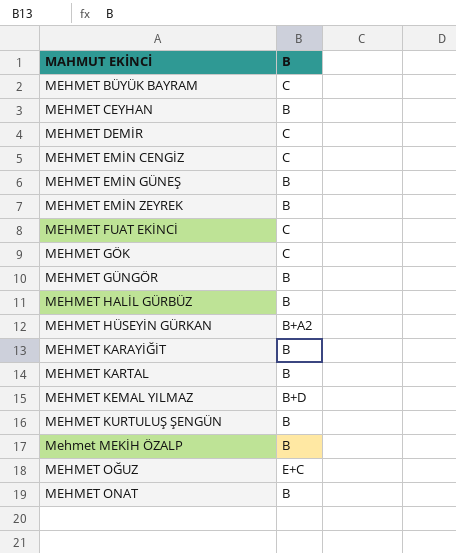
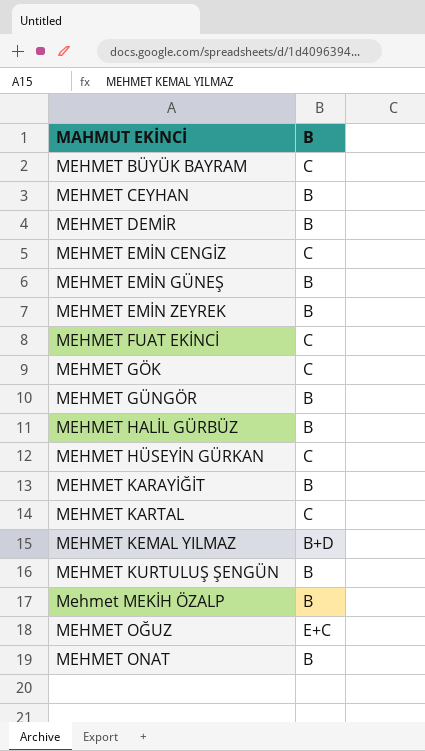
MEHMET DEMİR | B: C -> B
MEHMET HÜSEYİN GÜRKAN | B: B+A2 -> C
MEHMET KARTAL | B: B -> C

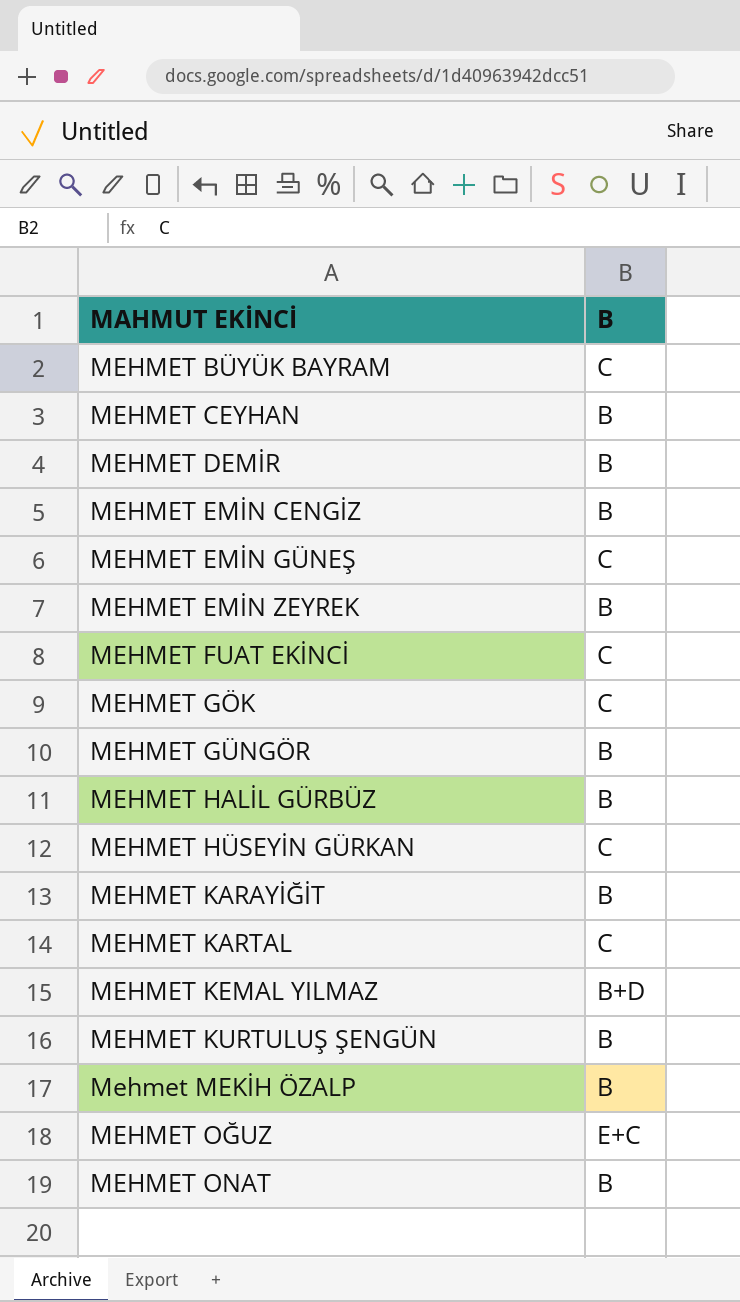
MEHMET EMİN CENGİZ | B: C -> B
MEHMET EMİN GÜNEŞ | B: B -> C

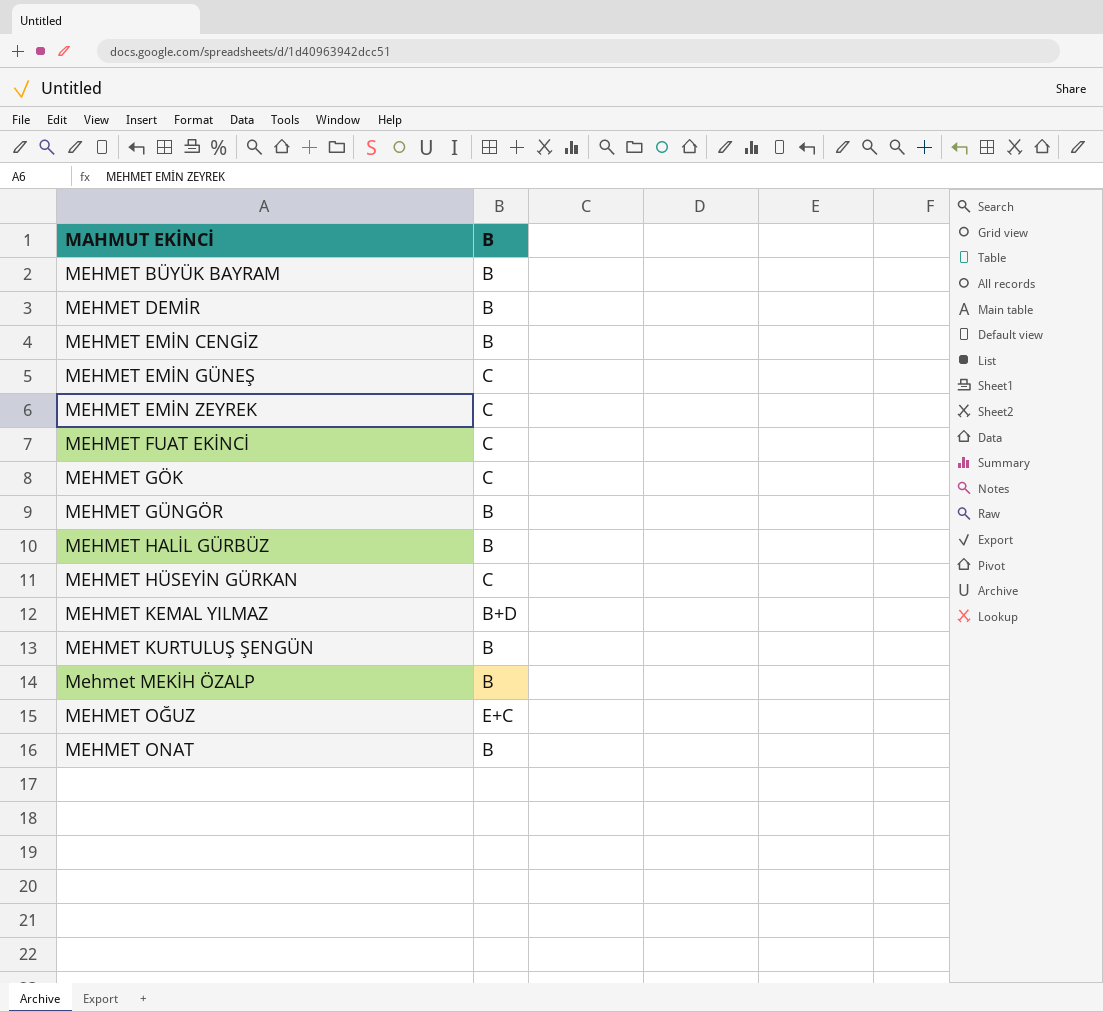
row MEHMET CEYHAN: B -> none
row MEHMET KARAYİĞİT: B -> none
row MEHMET KARTAL: C -> none
MEHMET BÜYÜK BAYRAM | B: C -> B
MEHMET EMİN ZEYREK | B: B -> C

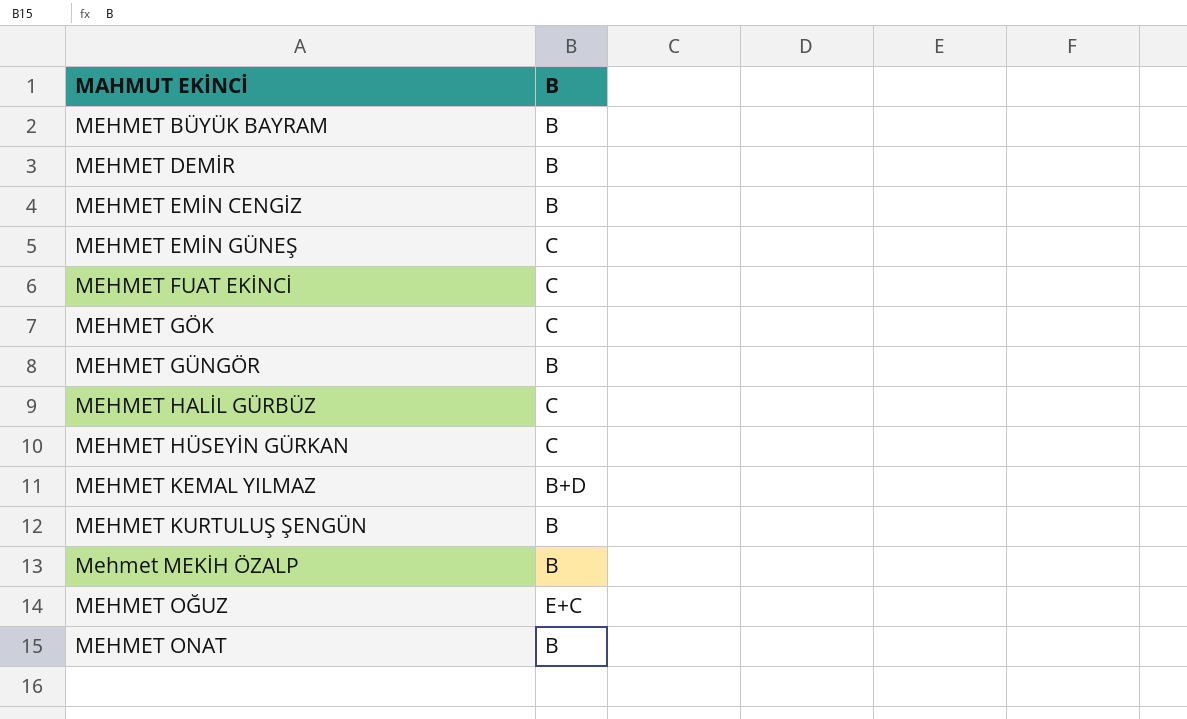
row MEHMET EMİN ZEYREK: C -> none
MEHMET HALİL GÜRBÜZ | B: B -> C

